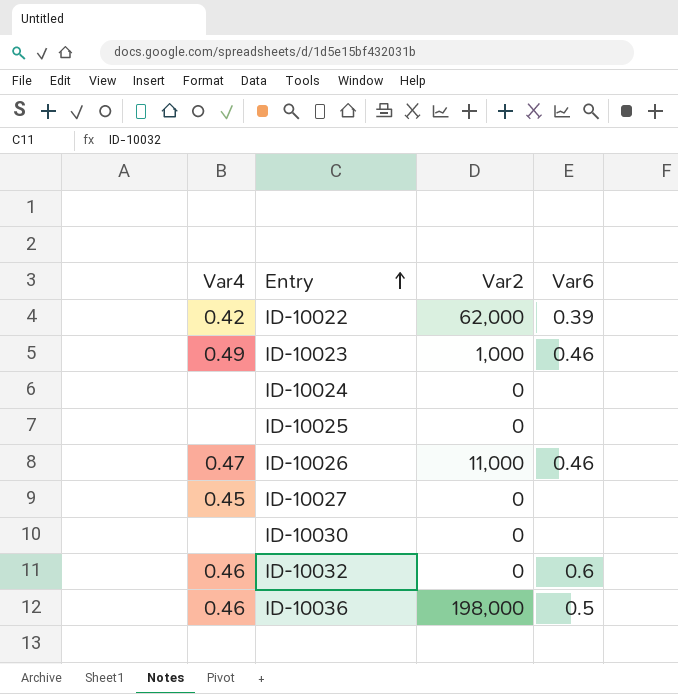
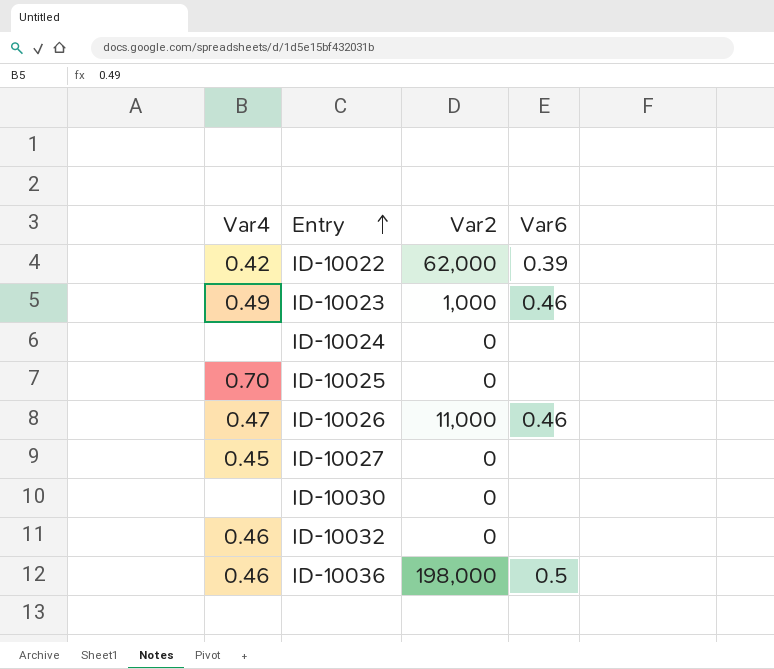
ID-10025 | Var4: none -> 0.70
ID-10032 | Var6: 0.6 -> none

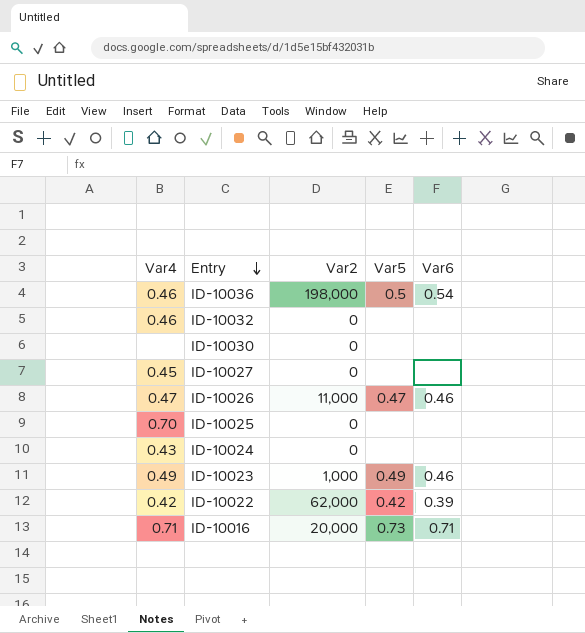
row order: Entry ascending -> Entry descending
column Var5 | position: none -> 4
ID-10036 | Var6: 0.5 -> 0.54
ID-10024 | Var4: none -> 0.43
row ID-10016: none -> 0.71 | 20,000 | 0.73 | 0.71

